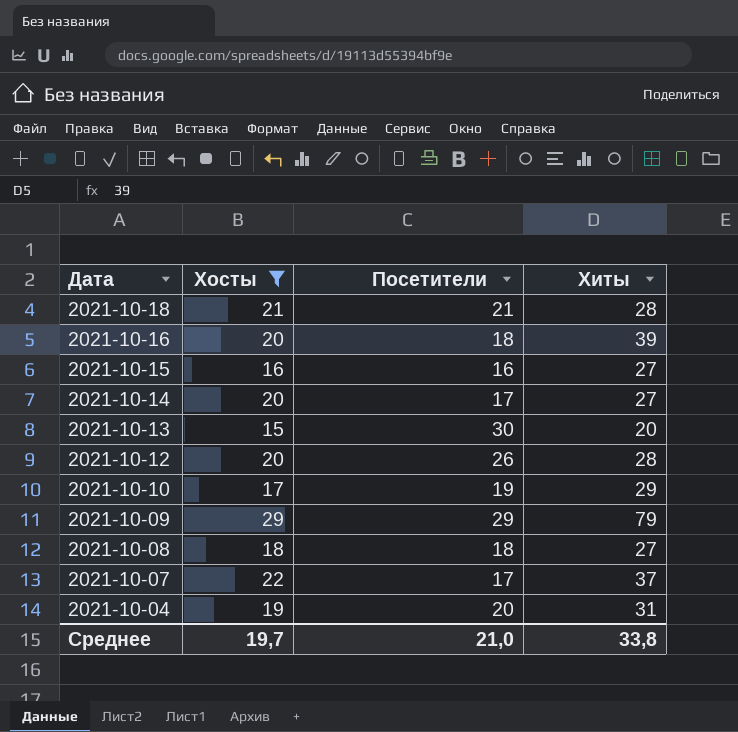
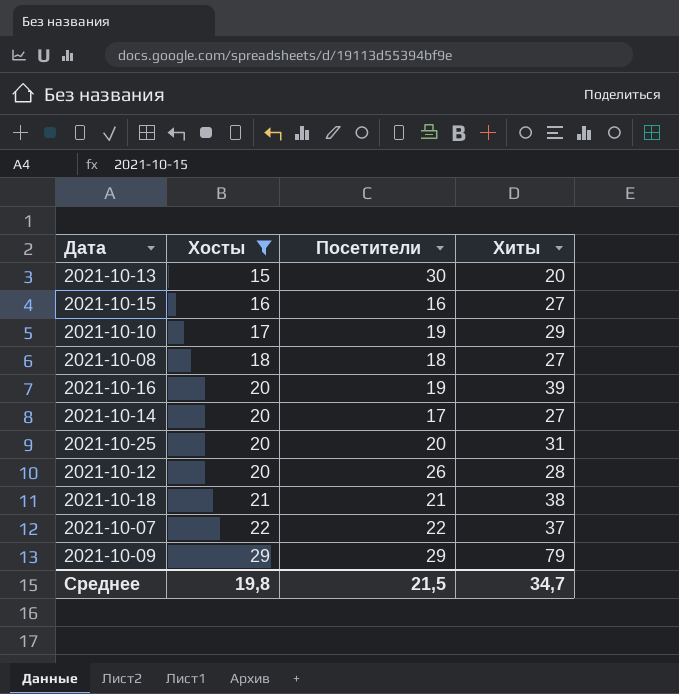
row order: Дата descending -> Хосты ascending
row 2021-10-04: 19 | 20 | 31 -> none
2021-10-16 | Посетители: 18 -> 19
row 2021-10-25: none -> 20 | 20 | 31
2021-10-18 | Хиты: 28 -> 38
2021-10-07 | Посетители: 17 -> 22
Среднее | Хосты: 19,7 -> 19,8
Среднее | Посетители: 21,0 -> 21,5
Среднее | Хиты: 33,8 -> 34,7

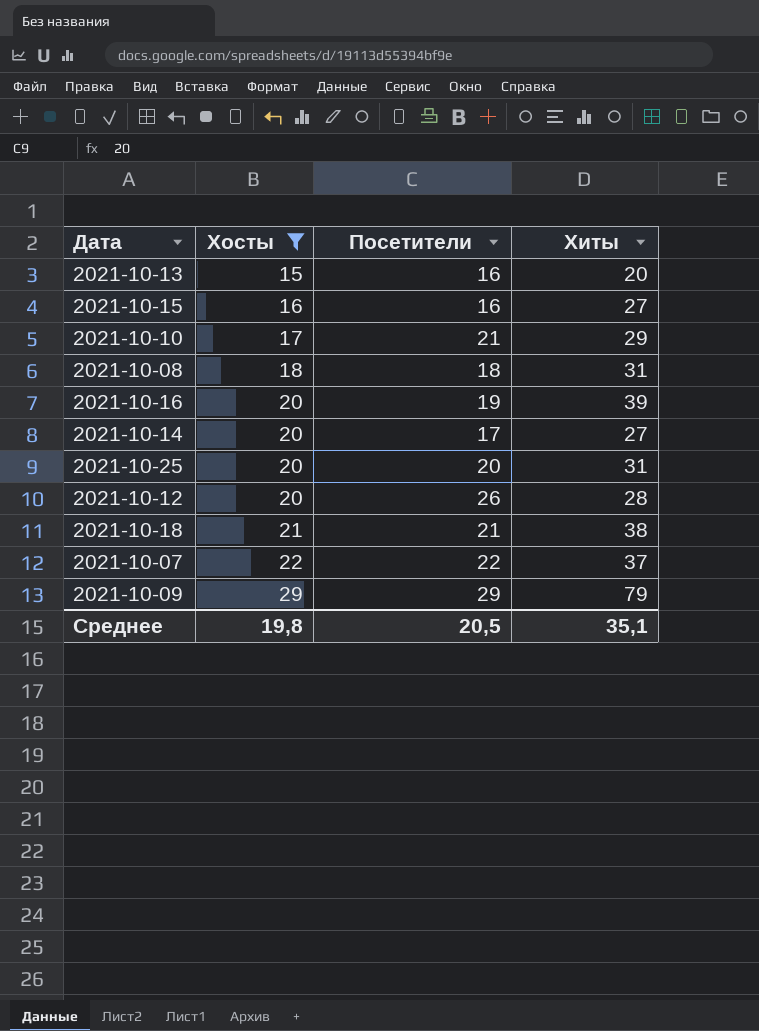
2021-10-13 | Посетители: 30 -> 16
2021-10-10 | Посетители: 19 -> 21
2021-10-08 | Хиты: 27 -> 31
Среднее | Посетители: 21,5 -> 20,5
Среднее | Хиты: 34,7 -> 35,1

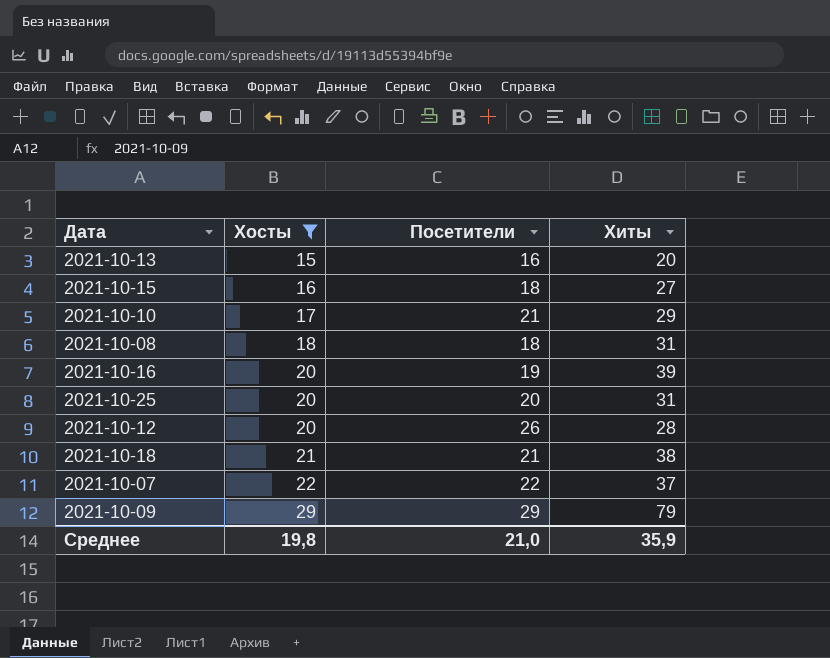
row 2021-10-14: 20 | 17 | 27 -> none
2021-10-15 | Посетители: 16 -> 18
Среднее | Посетители: 20,5 -> 21,0
Среднее | Хиты: 35,1 -> 35,9

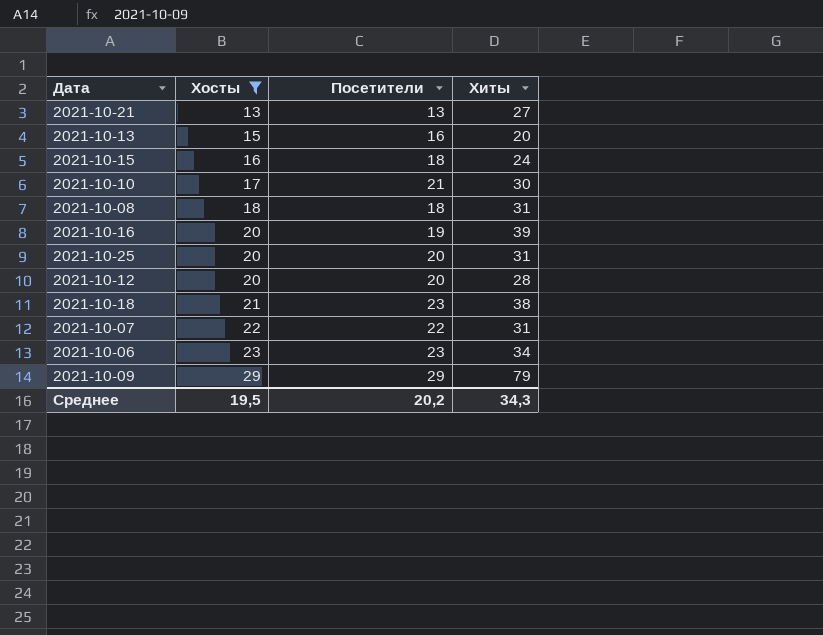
row 2021-10-21: none -> 13 | 13 | 27
2021-10-15 | Хиты: 27 -> 24
2021-10-10 | Хиты: 29 -> 30
2021-10-12 | Посетители: 26 -> 20
2021-10-18 | Посетители: 21 -> 23
2021-10-07 | Хиты: 37 -> 31
row 2021-10-06: none -> 23 | 23 | 34
Среднее | Хосты: 19,8 -> 19,5
Среднее | Посетители: 21,0 -> 20,2
Среднее | Хиты: 35,9 -> 34,3

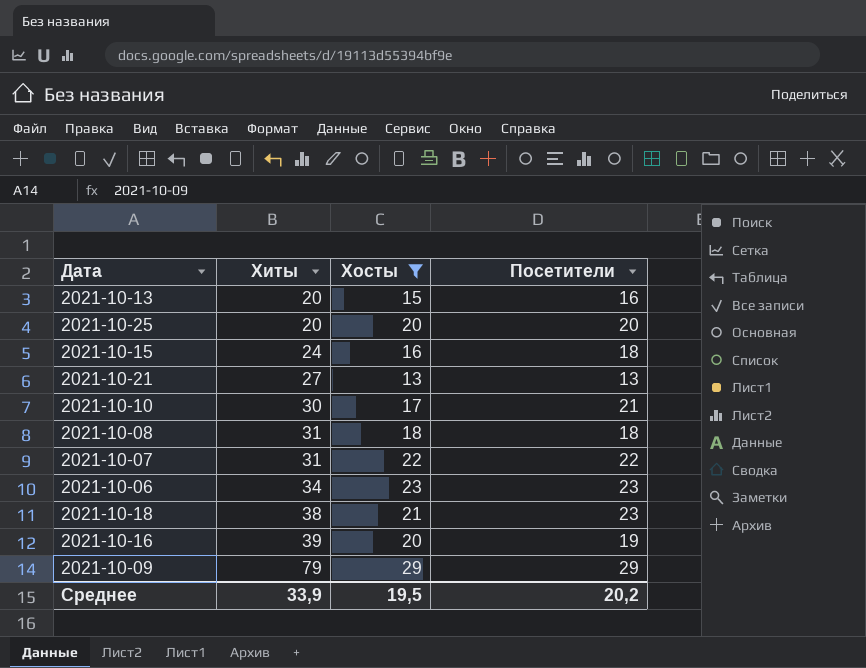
row order: Хосты ascending -> Хиты ascending
column Хиты | position: 4 -> 2
row 2021-10-12: 20 | 20 | 28 -> none
2021-10-25 | Хиты: 31 -> 20
Среднее | Хиты: 34,3 -> 33,9

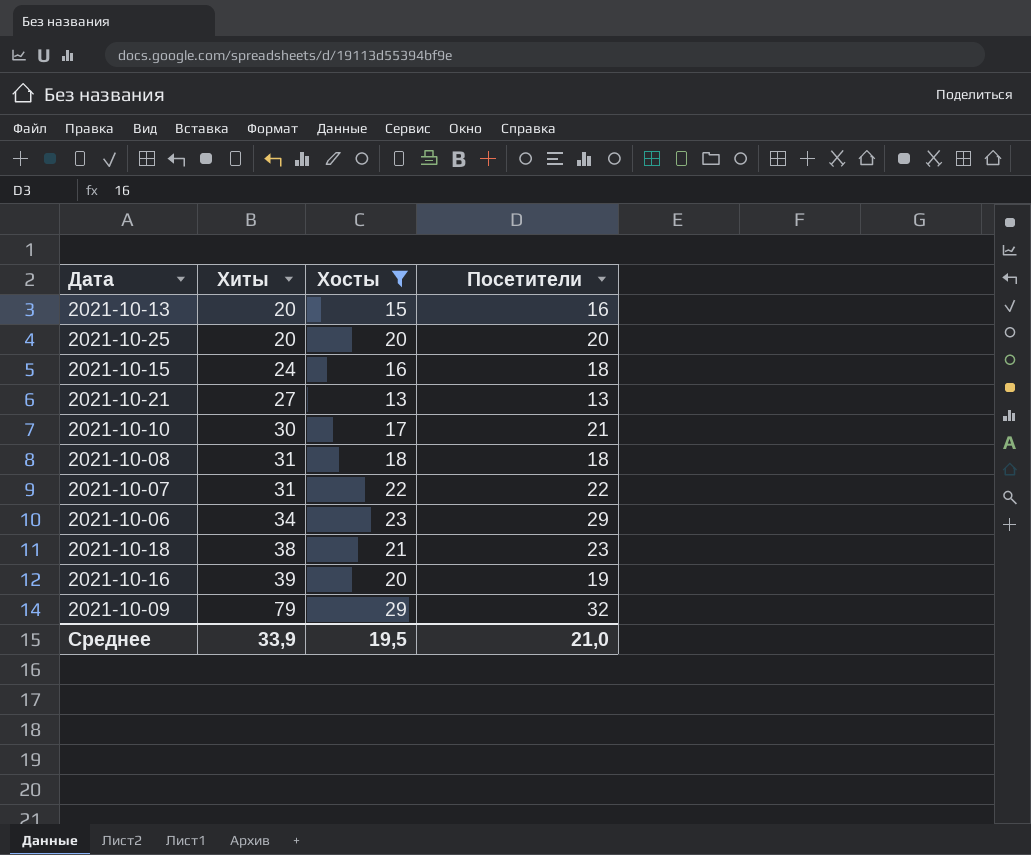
2021-10-06 | Посетители: 23 -> 29
2021-10-09 | Посетители: 29 -> 32
Среднее | Посетители: 20,2 -> 21,0

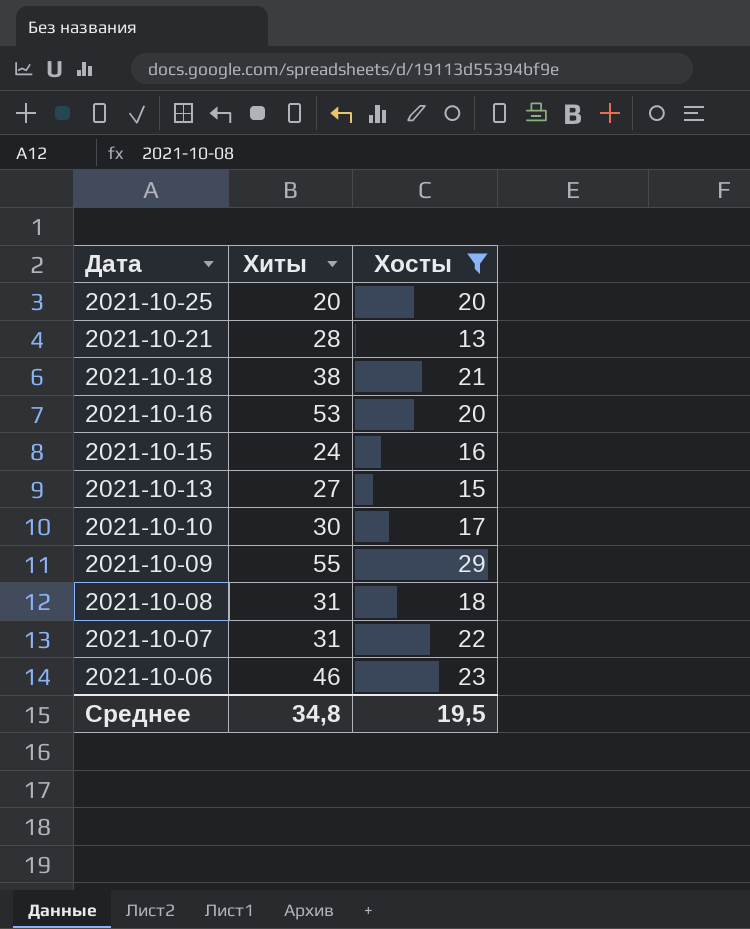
row order: Хиты ascending -> Дата descending
column Посетители | position: 4 -> none
2021-10-21 | Хиты: 27 -> 28
2021-10-16 | Хиты: 39 -> 53
2021-10-13 | Хиты: 20 -> 27
2021-10-09 | Хиты: 79 -> 55
2021-10-06 | Хиты: 34 -> 46
Среднее | Хиты: 33,9 -> 34,8

